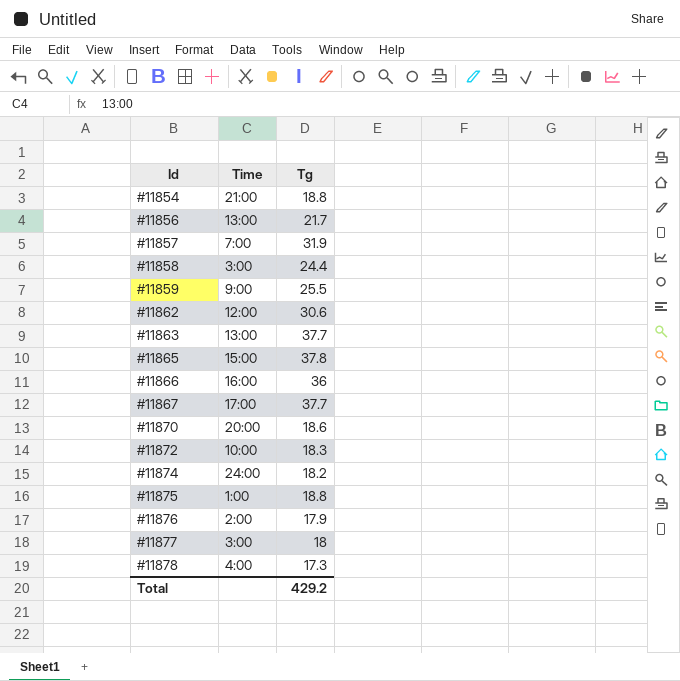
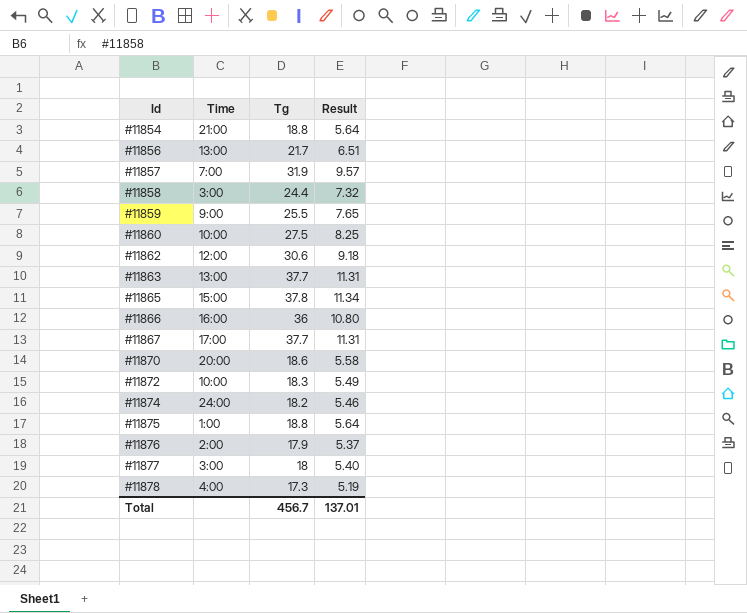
column Result | formula: none -> [Tg] * 0.3
row #11860: none -> 10:00 | 27.5 | 8.25
Total | Tg: 429.2 -> 456.7

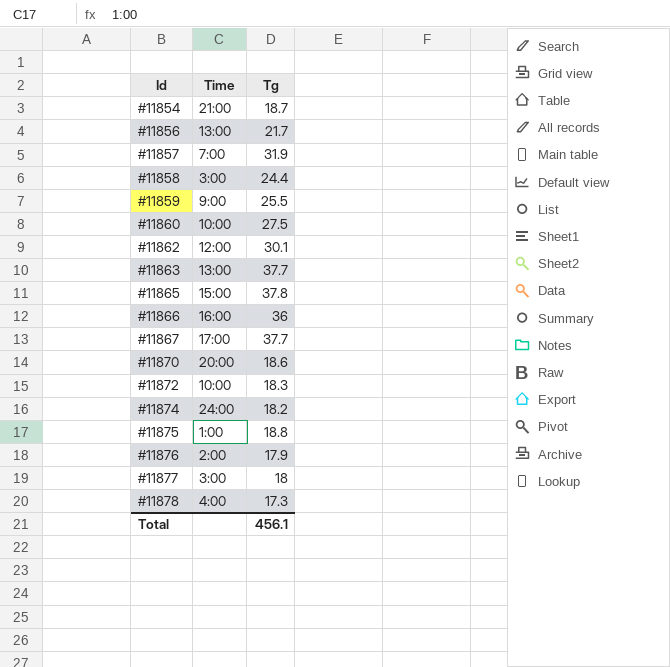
column Result | formula: [Tg] * 0.3 -> none
#11854 | Tg: 18.8 -> 18.7
#11862 | Tg: 30.6 -> 30.1
Total | Tg: 456.7 -> 456.1

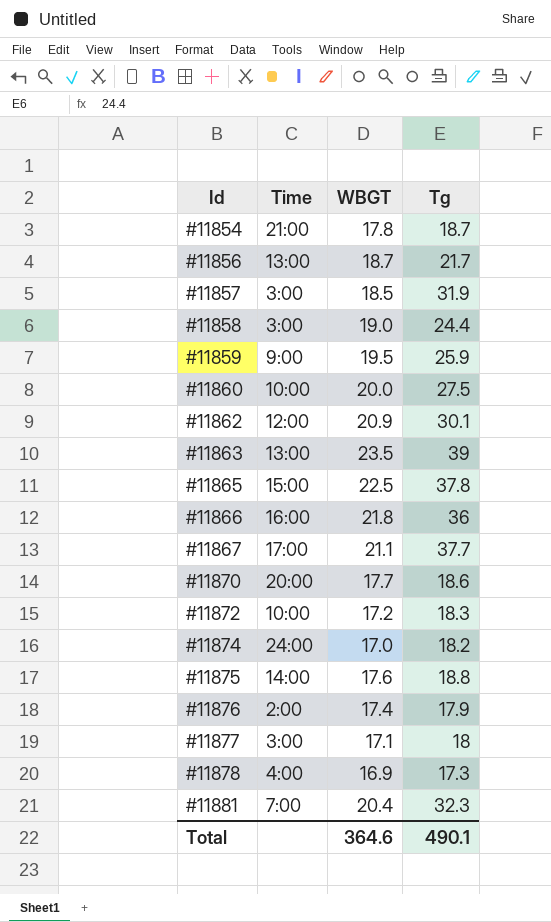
column WBGT | position: none -> 3
#11857 | Time: 7:00 -> 3:00
#11859 | Tg: 25.5 -> 25.9
#11863 | Tg: 37.7 -> 39
#11875 | Time: 1:00 -> 14:00
row #11881: none -> 7:00 | 20.4 | 32.3
Total | Tg: 456.1 -> 490.1

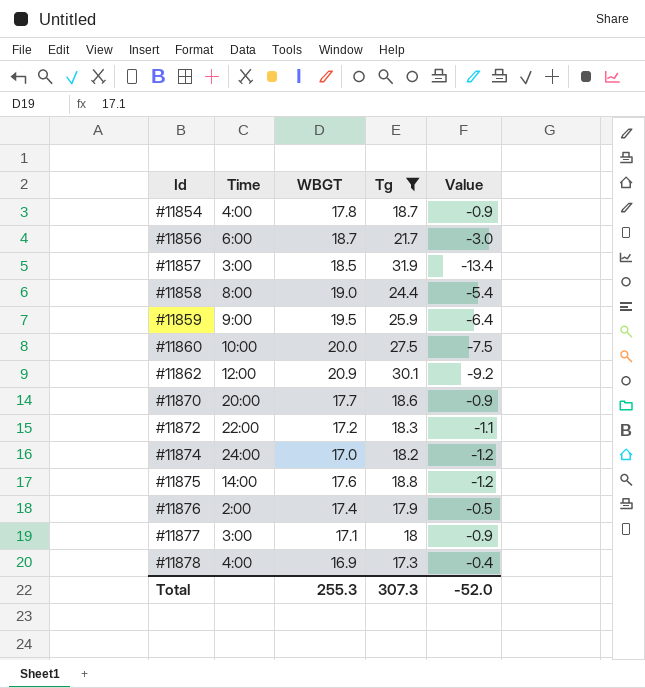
filter: none -> Tg <= 31.9
column Value | formula: none -> [WBGT] - [Tg]
#11854 | Time: 21:00 -> 4:00
#11856 | Time: 13:00 -> 6:00
#11858 | Time: 3:00 -> 8:00
#11872 | Time: 10:00 -> 22:00
Total | WBGT: 364.6 -> 255.3
Total | Tg: 490.1 -> 307.3

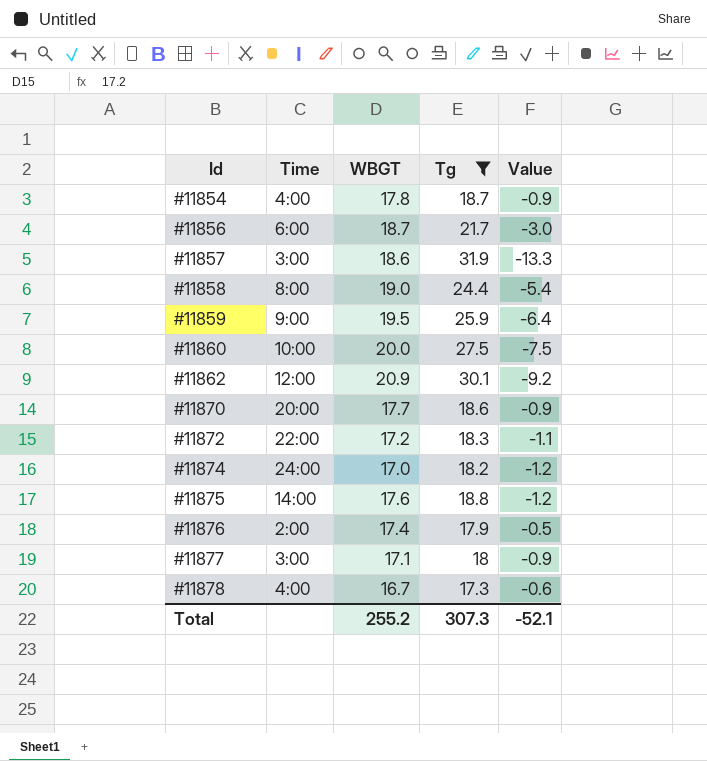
#11857 | WBGT: 18.5 -> 18.6
#11857 | Value: -13.4 -> -13.3
#11878 | WBGT: 16.9 -> 16.7
#11878 | Value: -0.4 -> -0.6
Total | WBGT: 255.3 -> 255.2
Total | Value: -52.0 -> -52.1

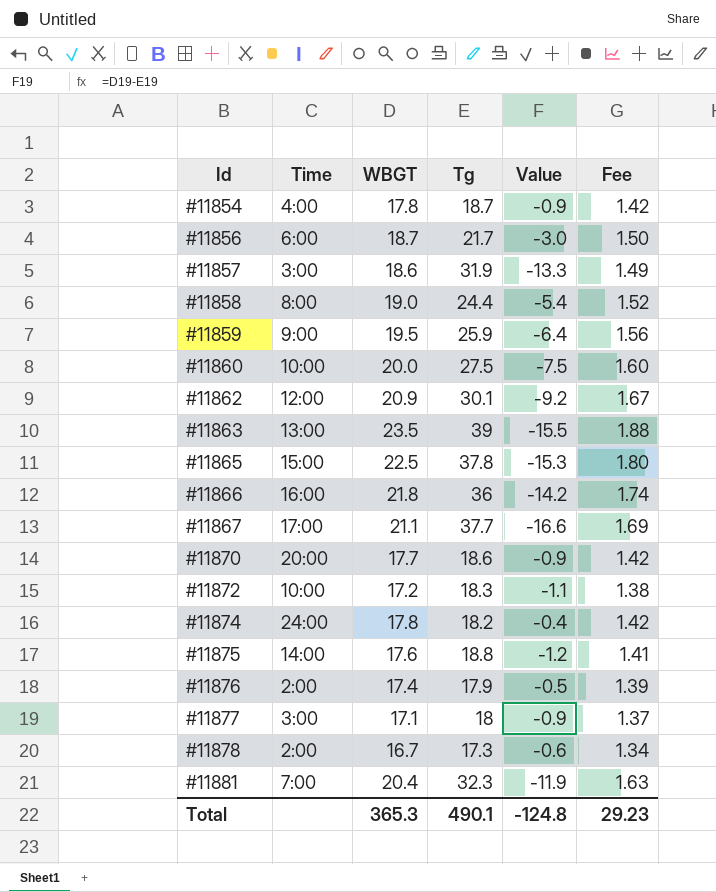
filter: Tg <= 31.9 -> none
column Fee | formula: none -> [WBGT] * 0.08
#11872 | Time: 22:00 -> 10:00
#11874 | WBGT: 17.0 -> 17.8
#11874 | Value: -1.2 -> -0.4
#11878 | Time: 4:00 -> 2:00
Total | WBGT: 255.2 -> 365.3
Total | Tg: 307.3 -> 490.1
Total | Value: -52.1 -> -124.8

